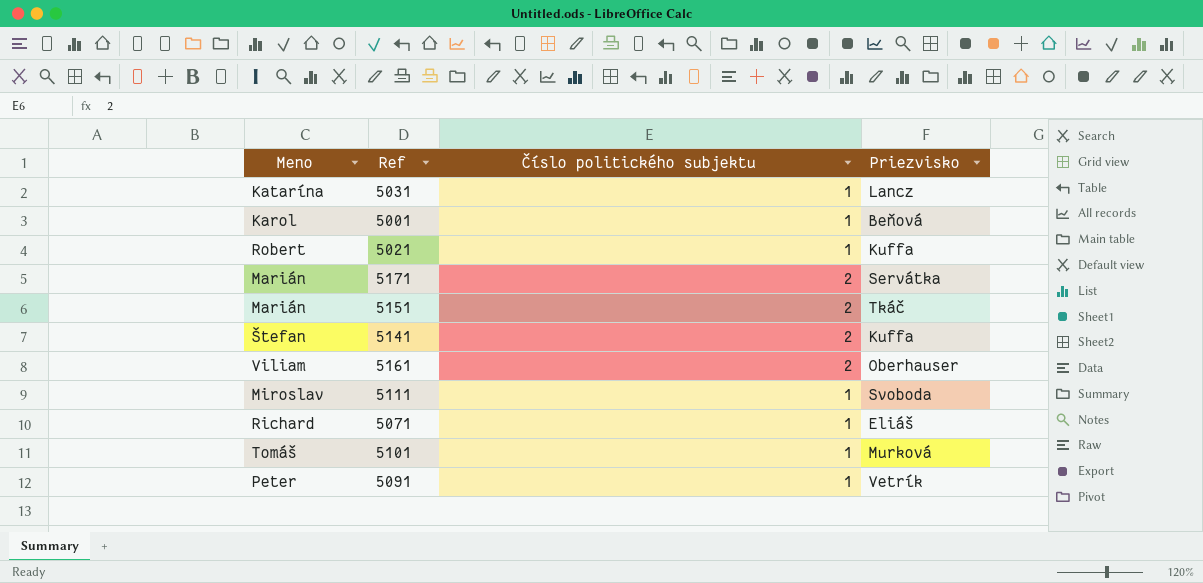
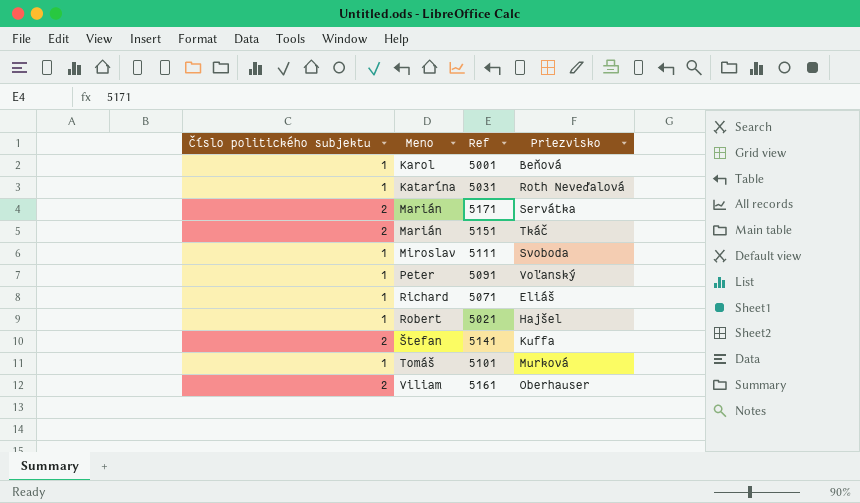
row order: none -> Meno ascending
column Číslo politického subjektu | position: 3 -> 1
5031 | Priezvisko: Lancz -> Roth Neveďalová
5091 | Priezvisko: Vetrík -> Voľanský
5021 | Priezvisko: Kuffa -> Hajšel

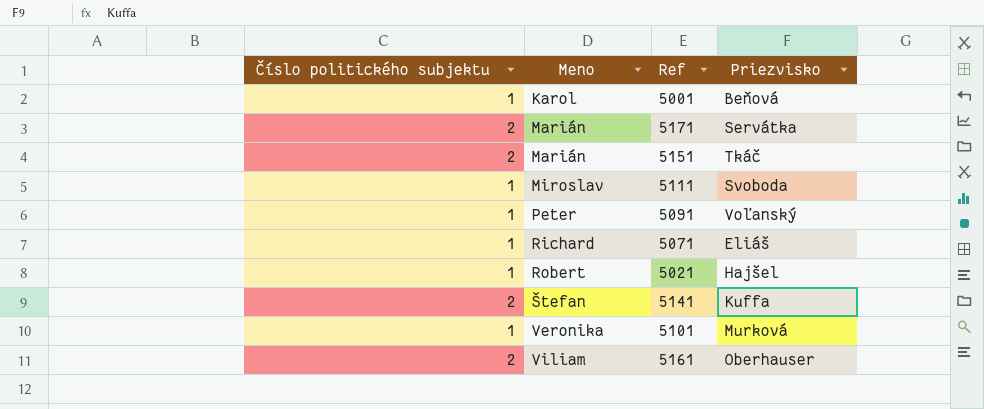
row 5031: 1 | Katarína | Roth Neveďalová -> none
5101 | Meno: Tomáš -> Veronika

